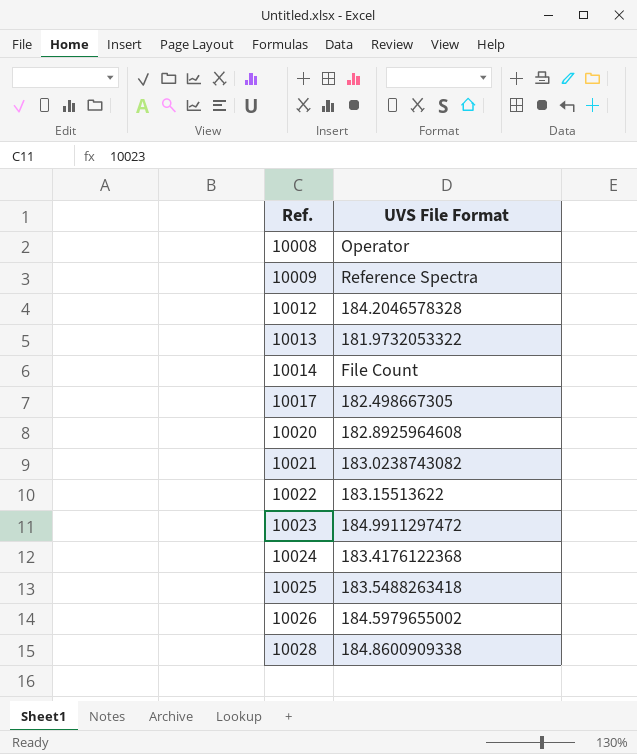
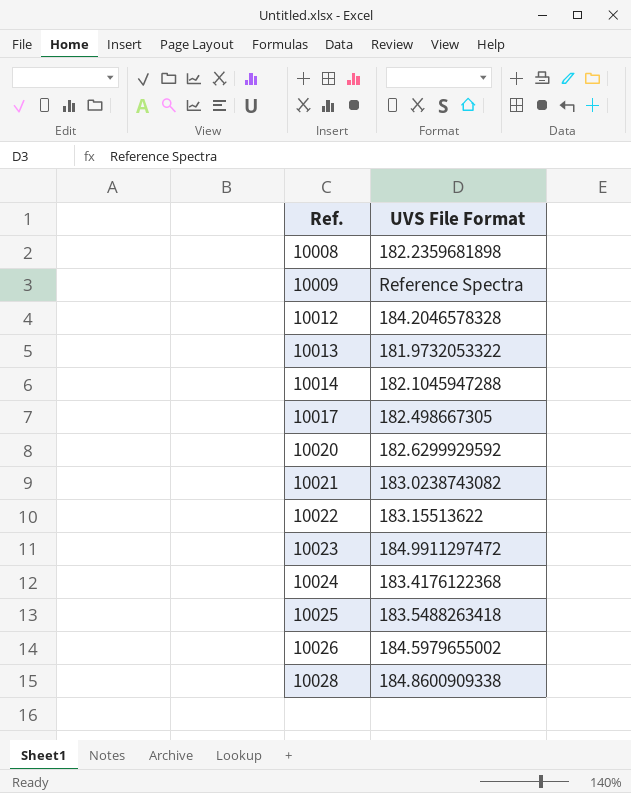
10008 | UVS File Format: Operator -> 182.2359681898
10014 | UVS File Format: File Count -> 182.1045947288
10020 | UVS File Format: 182.8925964608 -> 182.6299929592

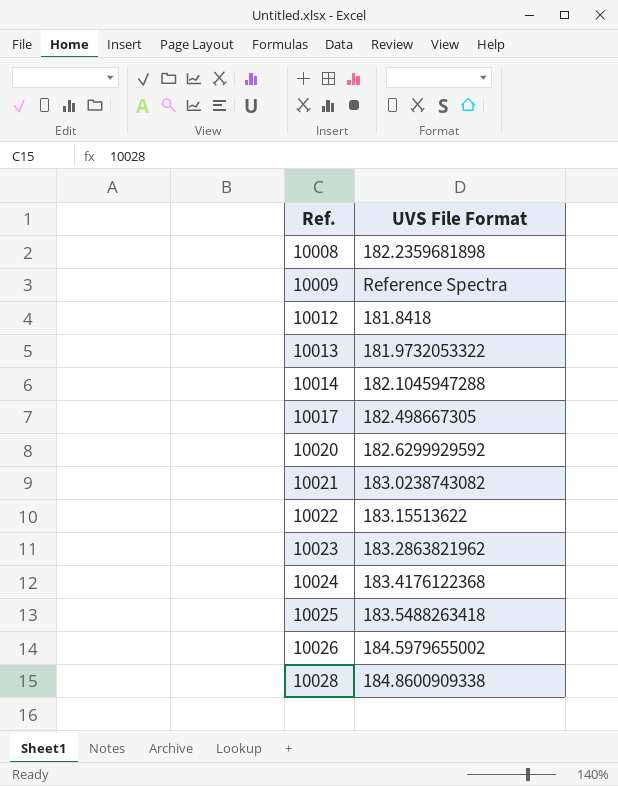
10012 | UVS File Format: 184.2046578328 -> 181.8418
10023 | UVS File Format: 184.9911297472 -> 183.2863821962

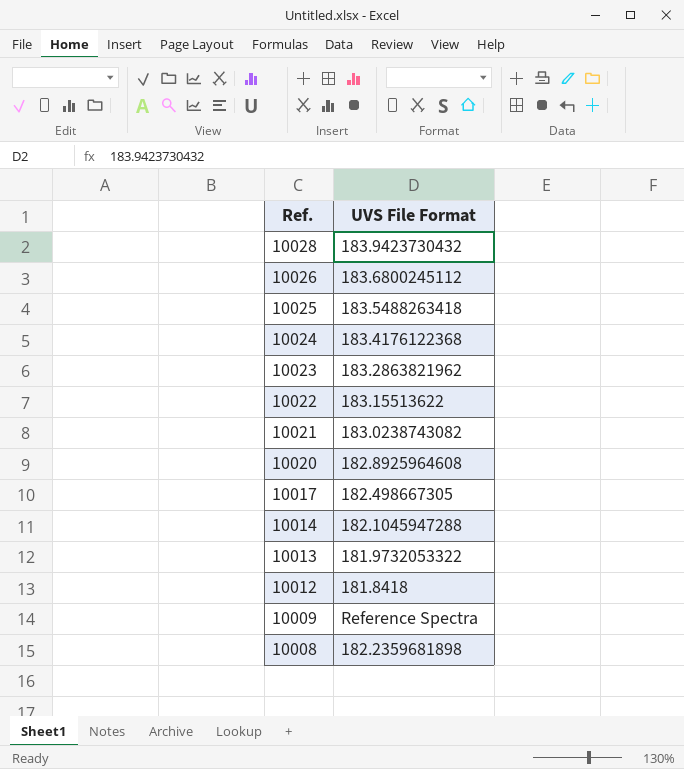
row order: Ref. ascending -> Ref. descending
10028 | UVS File Format: 184.8600909338 -> 183.9423730432
10026 | UVS File Format: 184.5979655002 -> 183.6800245112
10020 | UVS File Format: 182.6299929592 -> 182.8925964608

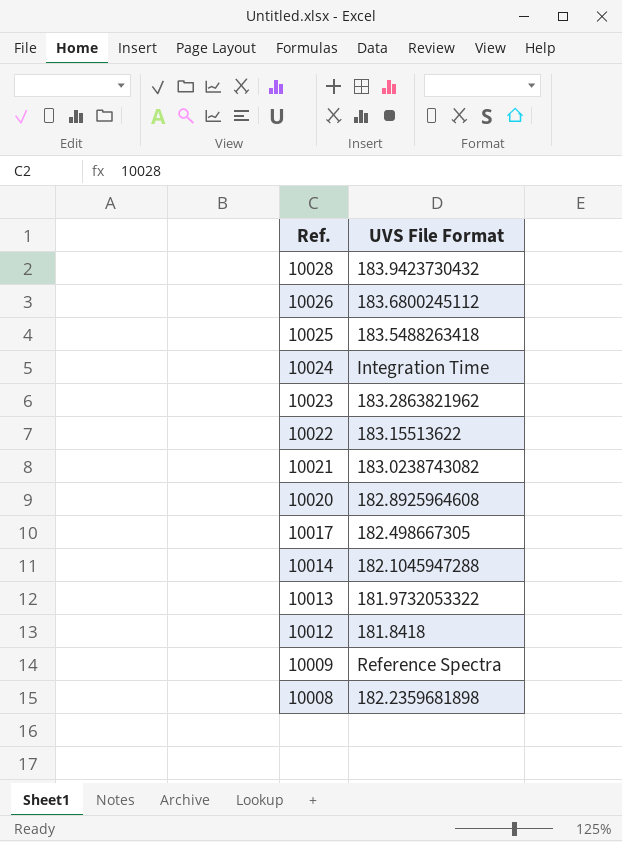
10024 | UVS File Format: 183.4176122368 -> Integration Time

